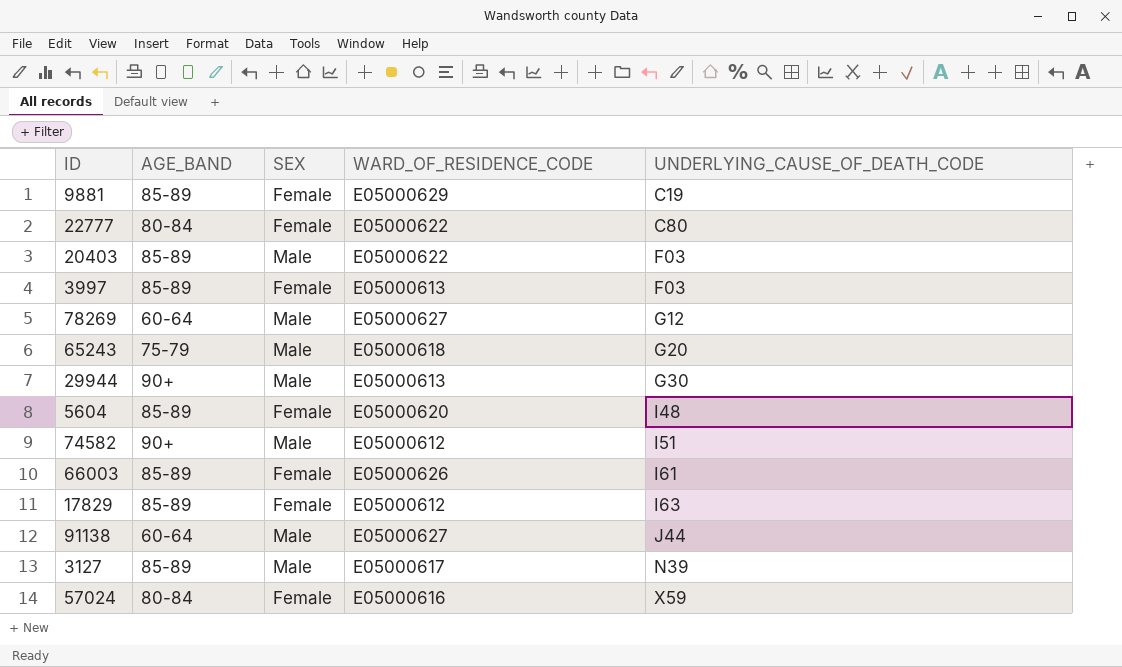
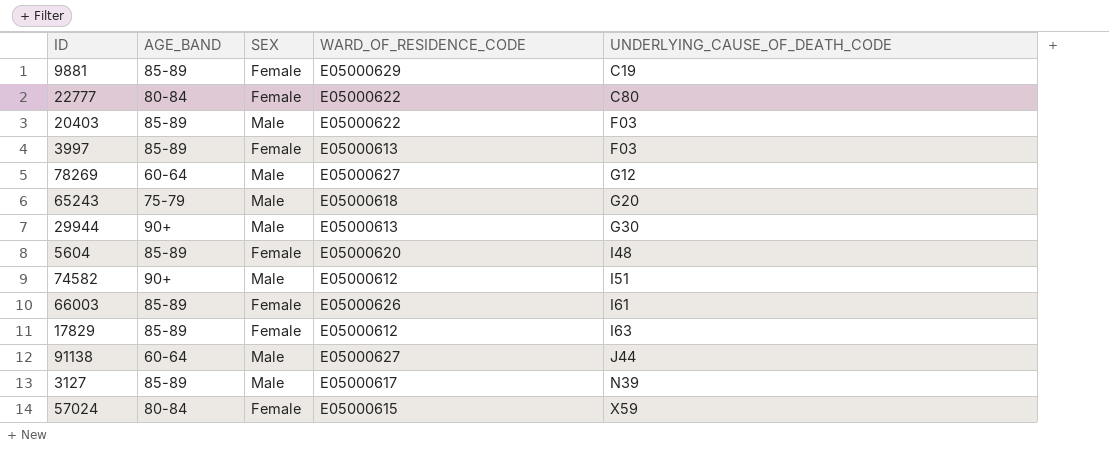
57024 | WARD_OF_RESIDENCE_CODE: E05000616 -> E05000615

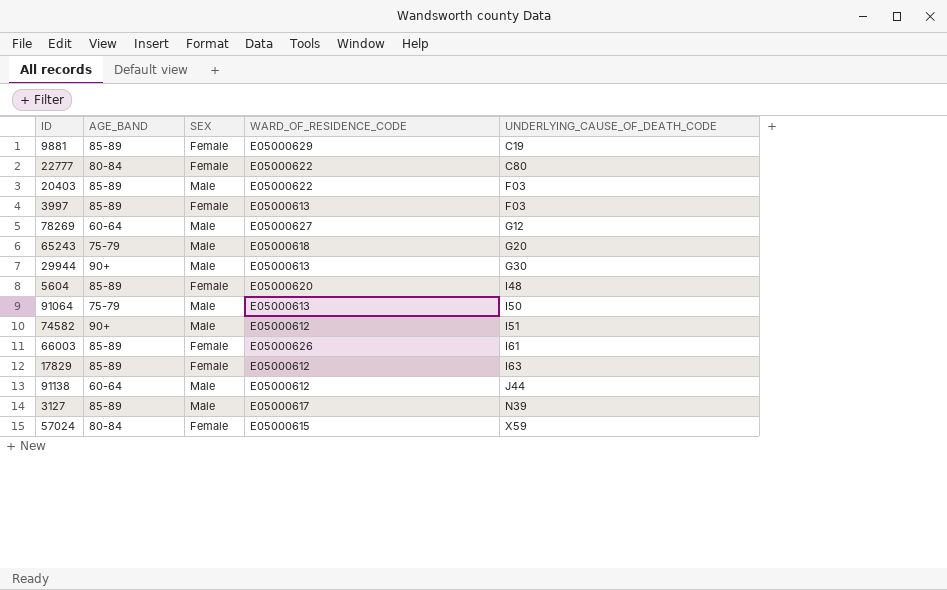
row 91064: none -> 75-79 | Male | E05000613 | I50
91138 | WARD_OF_RESIDENCE_CODE: E05000627 -> E05000612

